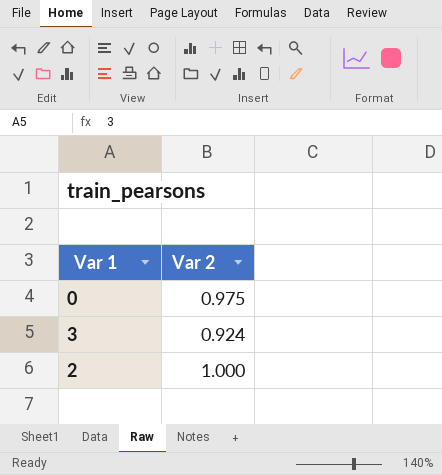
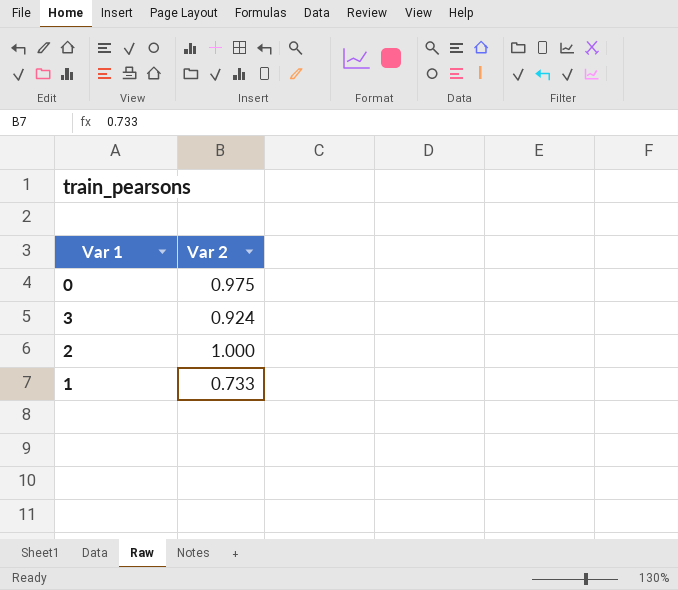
row 1: none -> 0.733

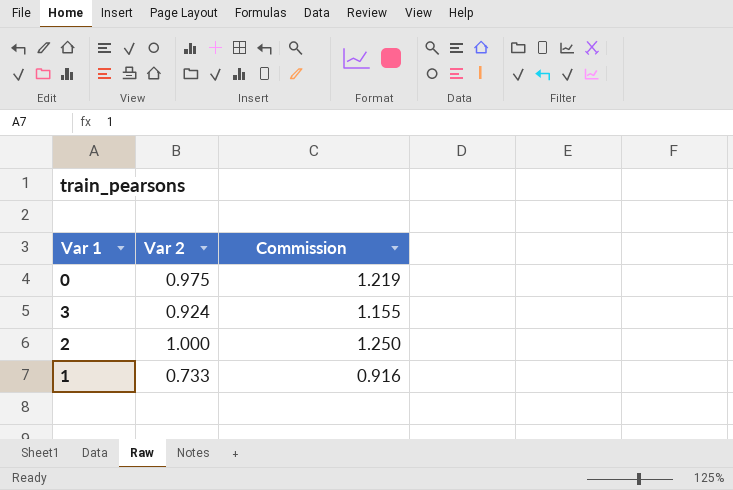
column Commission | formula: none -> [Var 2] * 1.25

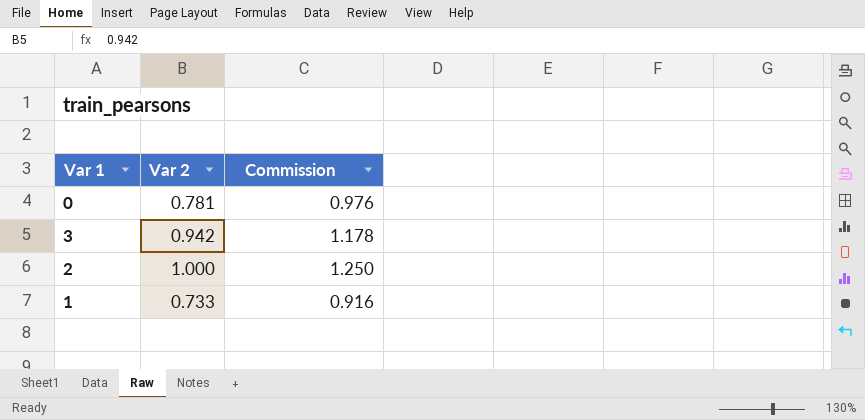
0 | Var 2: 0.975 -> 0.781
0 | Commission: 1.219 -> 0.976
3 | Var 2: 0.924 -> 0.942
3 | Commission: 1.155 -> 1.178

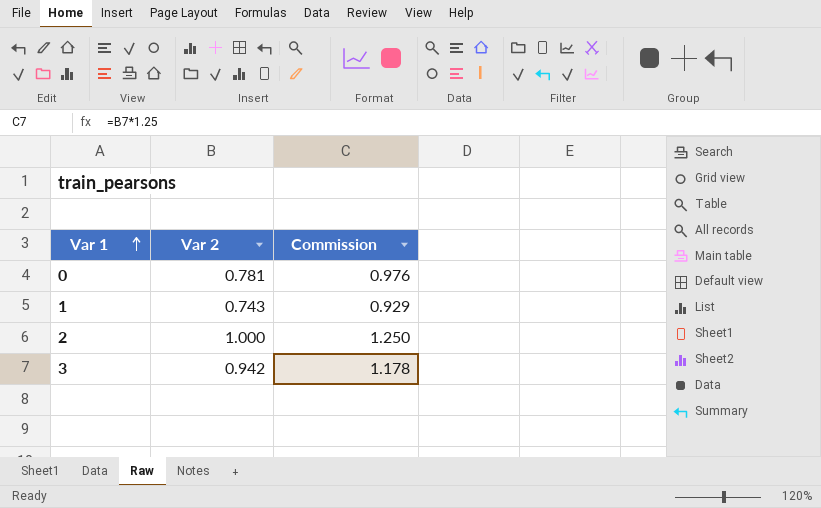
row order: none -> Var 1 ascending
1 | Var 2: 0.733 -> 0.743
1 | Commission: 0.916 -> 0.929

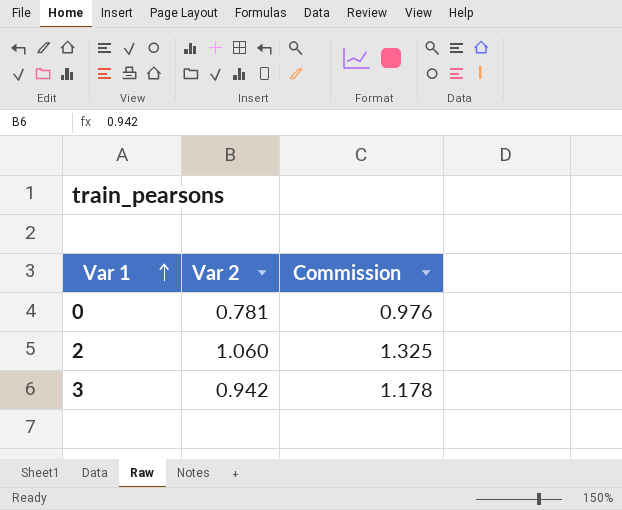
row 1: 0.743 | 0.929 -> none
2 | Var 2: 1.000 -> 1.060
2 | Commission: 1.250 -> 1.325

